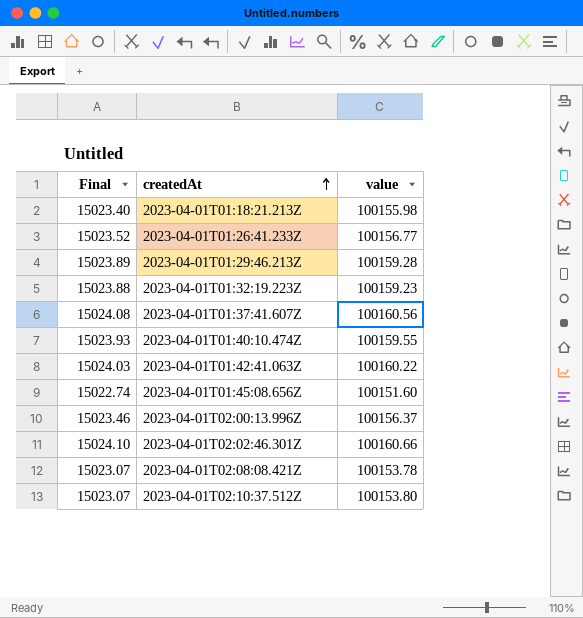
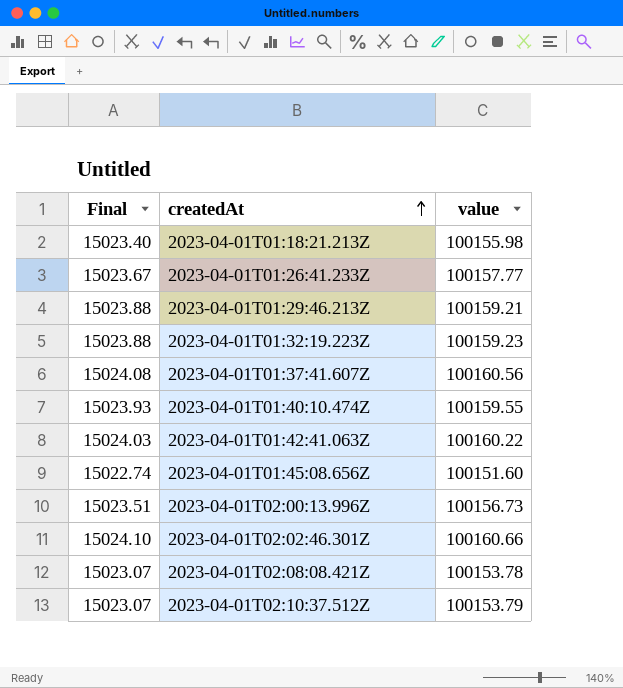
2023-04-01T01:26:41.233Z | Final: 15023.52 -> 15023.67
2023-04-01T01:26:41.233Z | value: 100156.77 -> 100157.77
2023-04-01T01:29:46.213Z | Final: 15023.89 -> 15023.88
2023-04-01T01:29:46.213Z | value: 100159.28 -> 100159.21
2023-04-01T02:00:13.996Z | Final: 15023.46 -> 15023.51
2023-04-01T02:00:13.996Z | value: 100156.37 -> 100156.73
2023-04-01T02:10:37.512Z | value: 100153.80 -> 100153.79

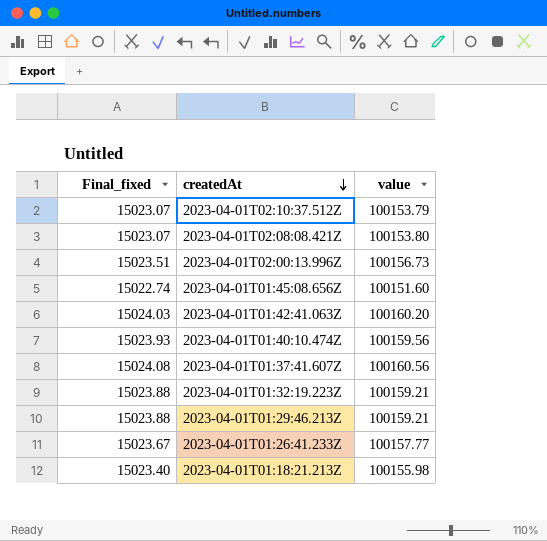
row order: createdAt ascending -> createdAt descending
column name: Final -> Final_fixed
row 2023-04-01T02:02:46.301Z: 15024.10 | 100160.66 -> none
2023-04-01T02:08:08.421Z | value: 100153.78 -> 100153.80
2023-04-01T01:42:41.063Z | value: 100160.22 -> 100160.20
2023-04-01T01:40:10.474Z | value: 100159.55 -> 100159.56
2023-04-01T01:32:19.223Z | value: 100159.23 -> 100159.21

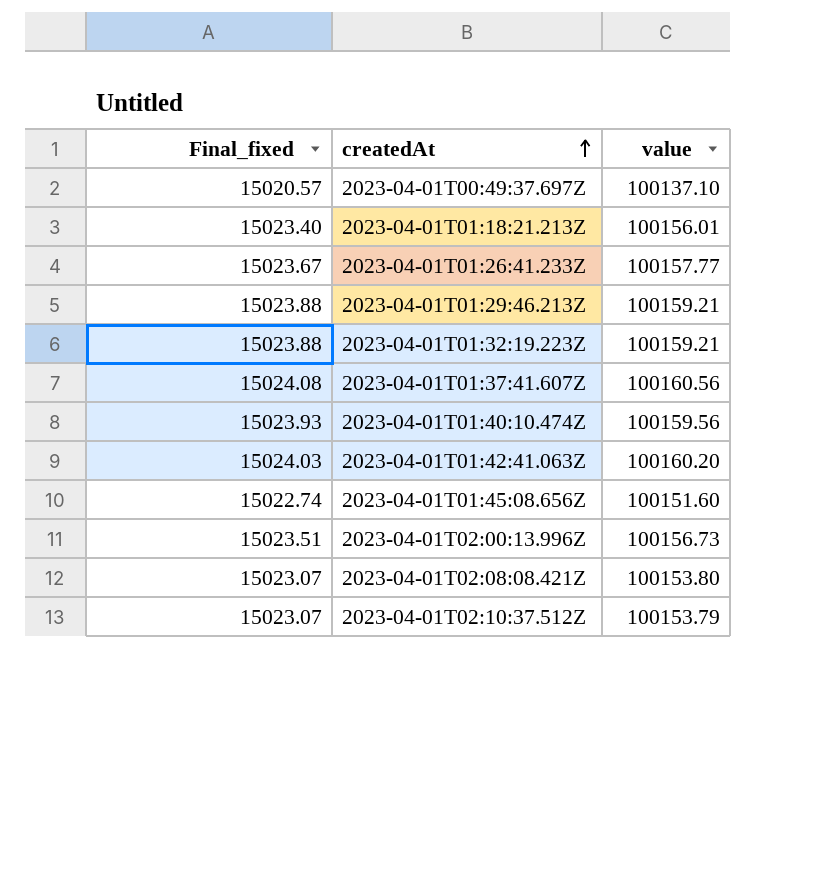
row order: createdAt descending -> createdAt ascending
row 2023-04-01T00:49:37.697Z: none -> 15020.57 | 100137.10
2023-04-01T01:18:21.213Z | value: 100155.98 -> 100156.01

